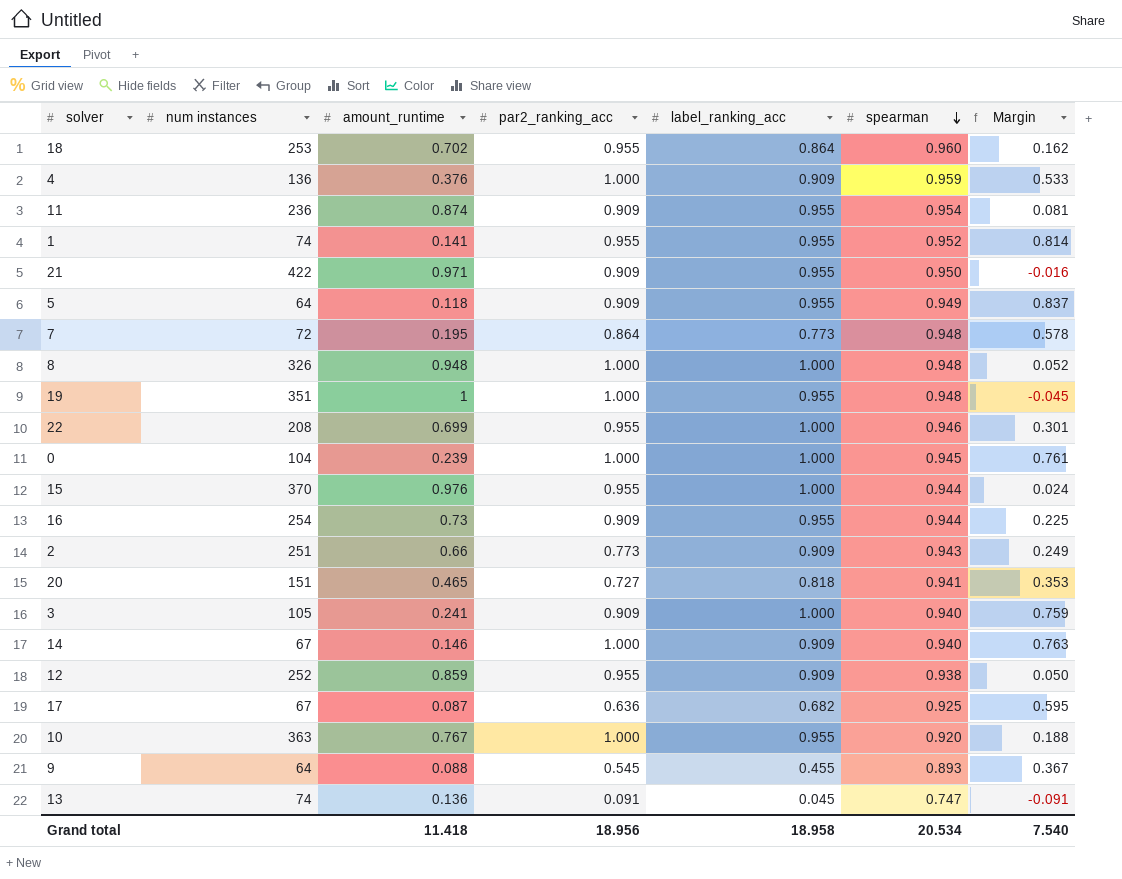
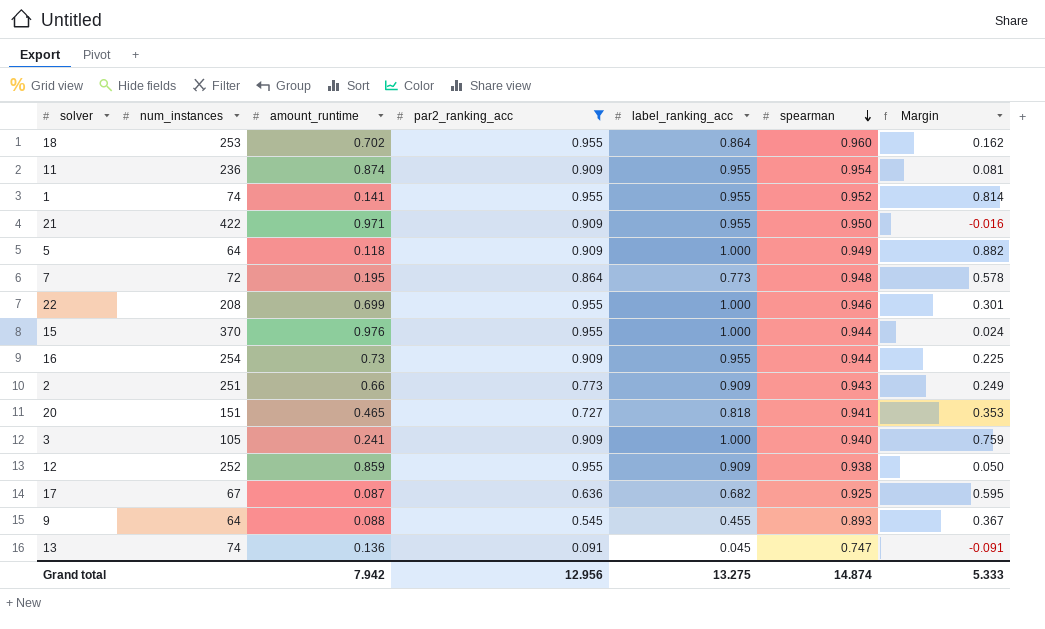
filter: none -> par2_ranking_acc != 1.000
column name: num instances -> num_instances
5 | label_ranking_acc: 0.955 -> 1.000
5 | Margin: 0.837 -> 0.882
Grand total | amount_runtime: 11.418 -> 7.942
Grand total | par2_ranking_acc: 18.956 -> 12.956
Grand total | label_ranking_acc: 18.958 -> 13.275
Grand total | spearman: 20.534 -> 14.874
Grand total | Margin: 7.540 -> 5.333

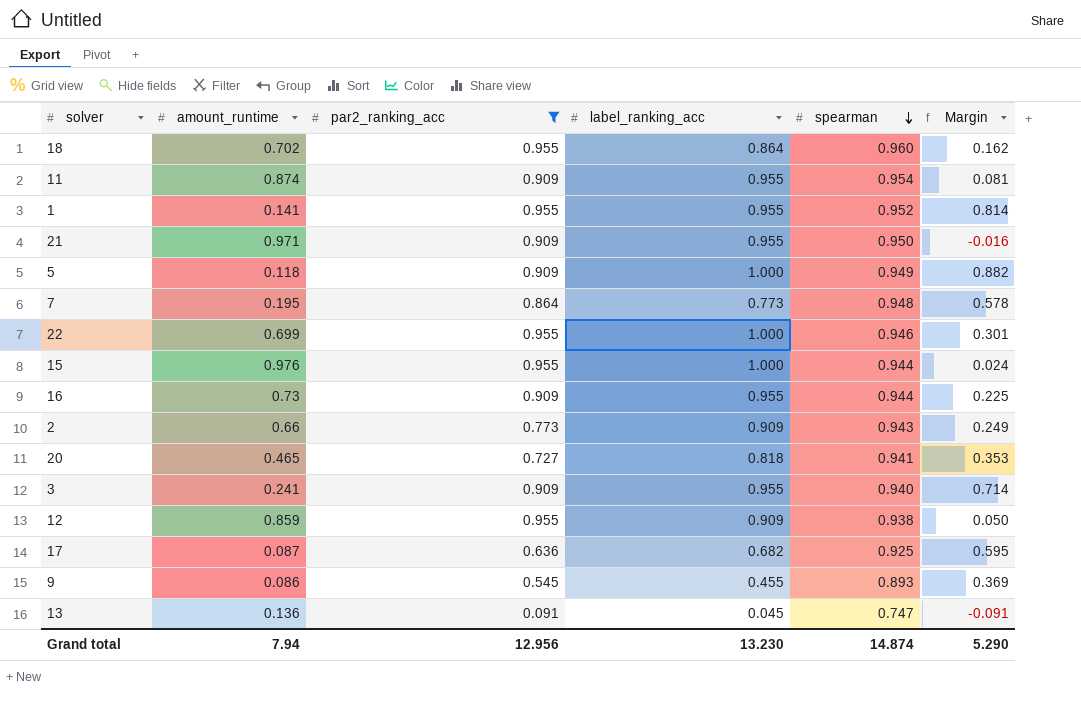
column num_instances | position: 2 -> none
3 | label_ranking_acc: 1.000 -> 0.955
3 | Margin: 0.759 -> 0.714
9 | amount_runtime: 0.088 -> 0.086
9 | Margin: 0.367 -> 0.369
Grand total | amount_runtime: 7.942 -> 7.94
Grand total | label_ranking_acc: 13.275 -> 13.230
Grand total | Margin: 5.333 -> 5.290

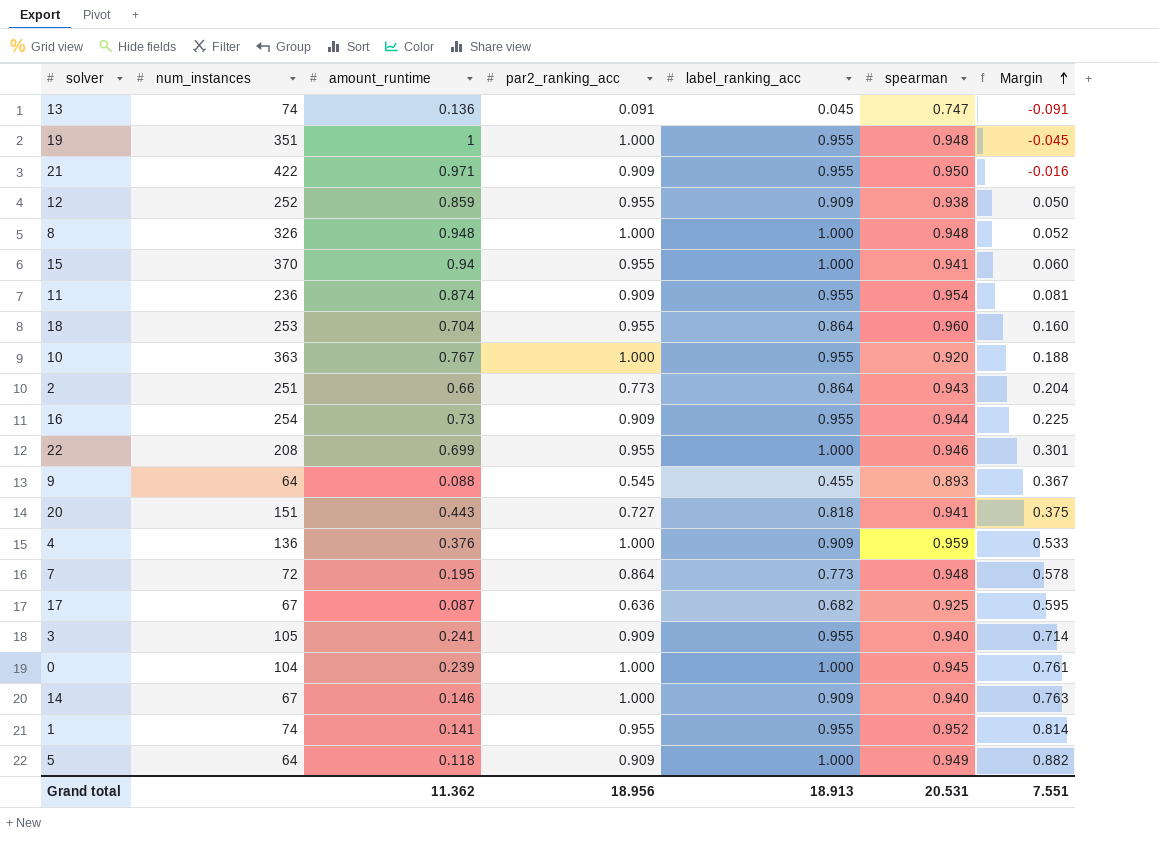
filter: par2_ranking_acc != 1.000 -> none
row order: spearman descending -> Margin ascending
column num_instances | position: none -> 2
15 | amount_runtime: 0.976 -> 0.94
15 | spearman: 0.944 -> 0.941
15 | Margin: 0.024 -> 0.060
18 | amount_runtime: 0.702 -> 0.704
18 | Margin: 0.162 -> 0.160
2 | label_ranking_acc: 0.909 -> 0.864
2 | Margin: 0.249 -> 0.204
9 | amount_runtime: 0.086 -> 0.088
9 | Margin: 0.369 -> 0.367
20 | amount_runtime: 0.465 -> 0.443
20 | Margin: 0.353 -> 0.375
Grand total | amount_runtime: 7.94 -> 11.362
Grand total | par2_ranking_acc: 12.956 -> 18.956
Grand total | label_ranking_acc: 13.230 -> 18.913
Grand total | spearman: 14.874 -> 20.531
Grand total | Margin: 5.290 -> 7.551

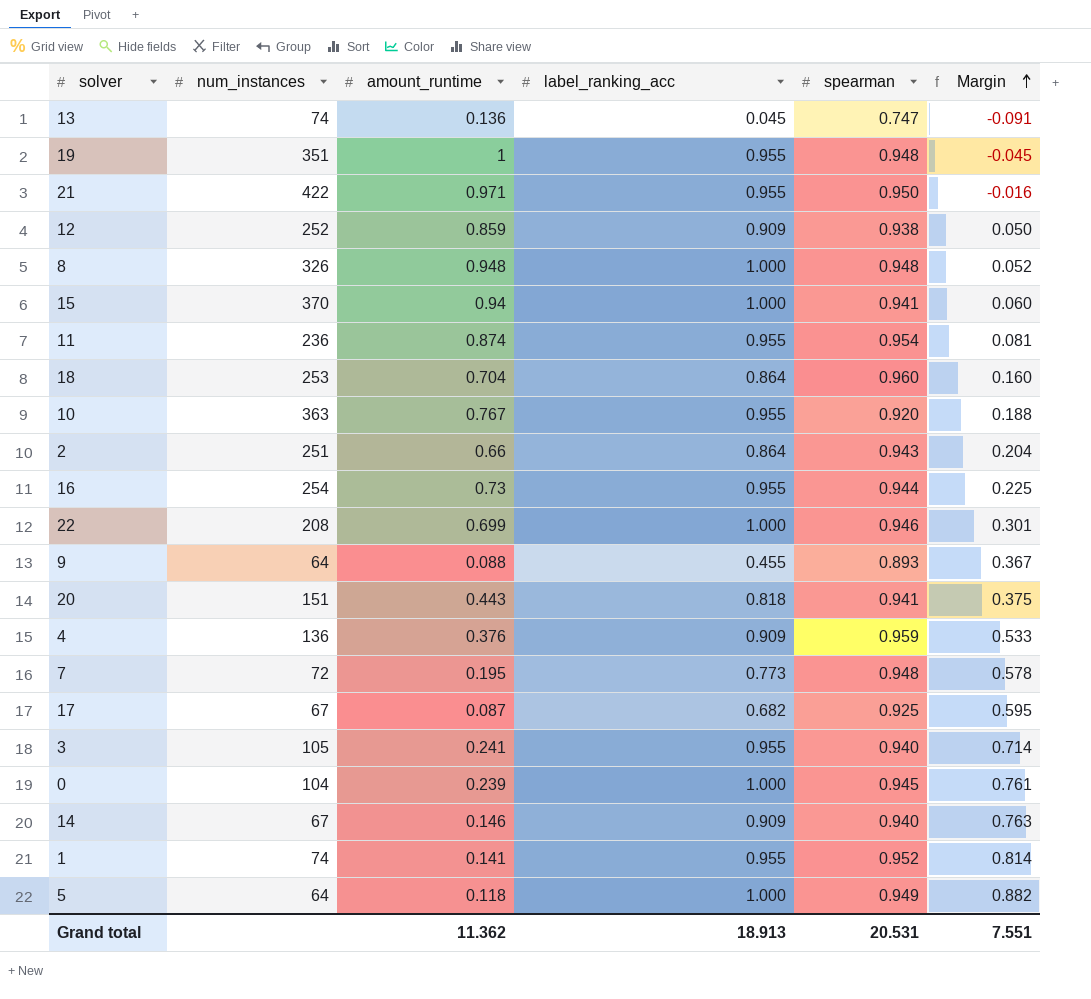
column par2_ranking_acc | position: 4 -> none

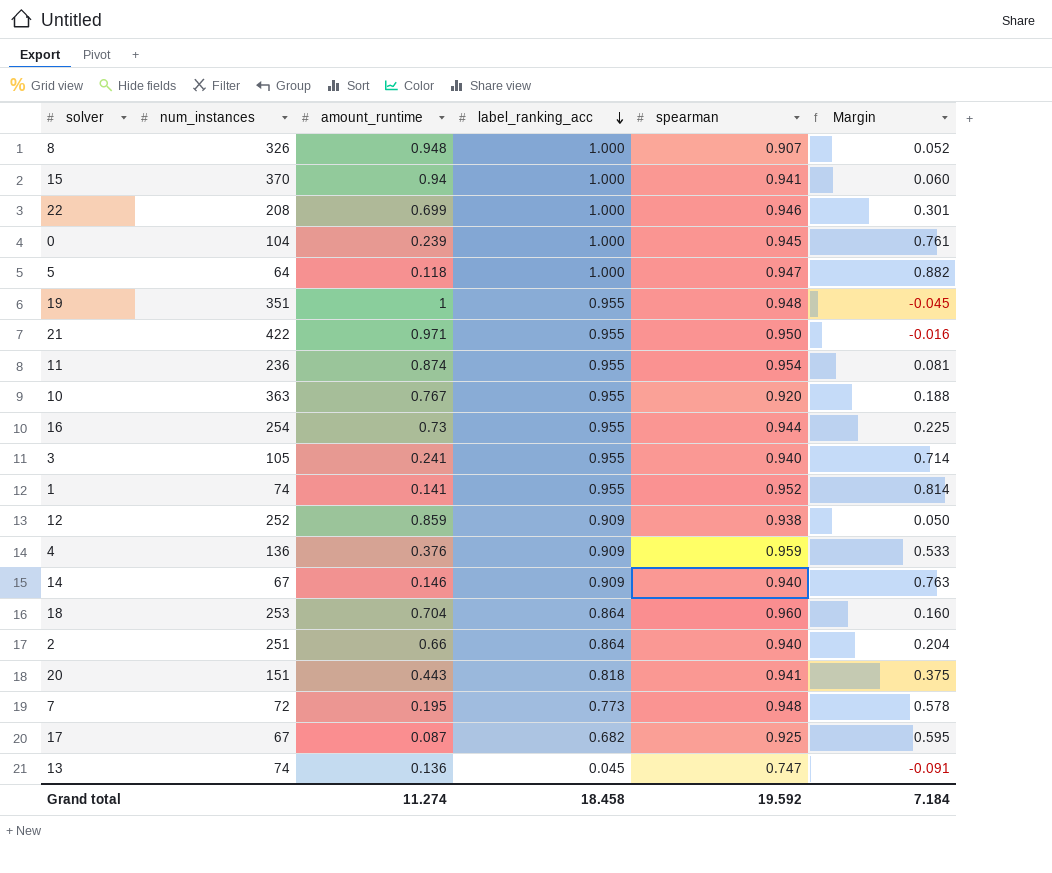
row order: Margin ascending -> label_ranking_acc descending
row 9: 64 | 0.088 | 0.455 | 0.893 | 0.367 -> none
8 | spearman: 0.948 -> 0.907
5 | spearman: 0.949 -> 0.947
2 | spearman: 0.943 -> 0.940
Grand total | amount_runtime: 11.362 -> 11.274
Grand total | label_ranking_acc: 18.913 -> 18.458
Grand total | spearman: 20.531 -> 19.592
Grand total | Margin: 7.551 -> 7.184

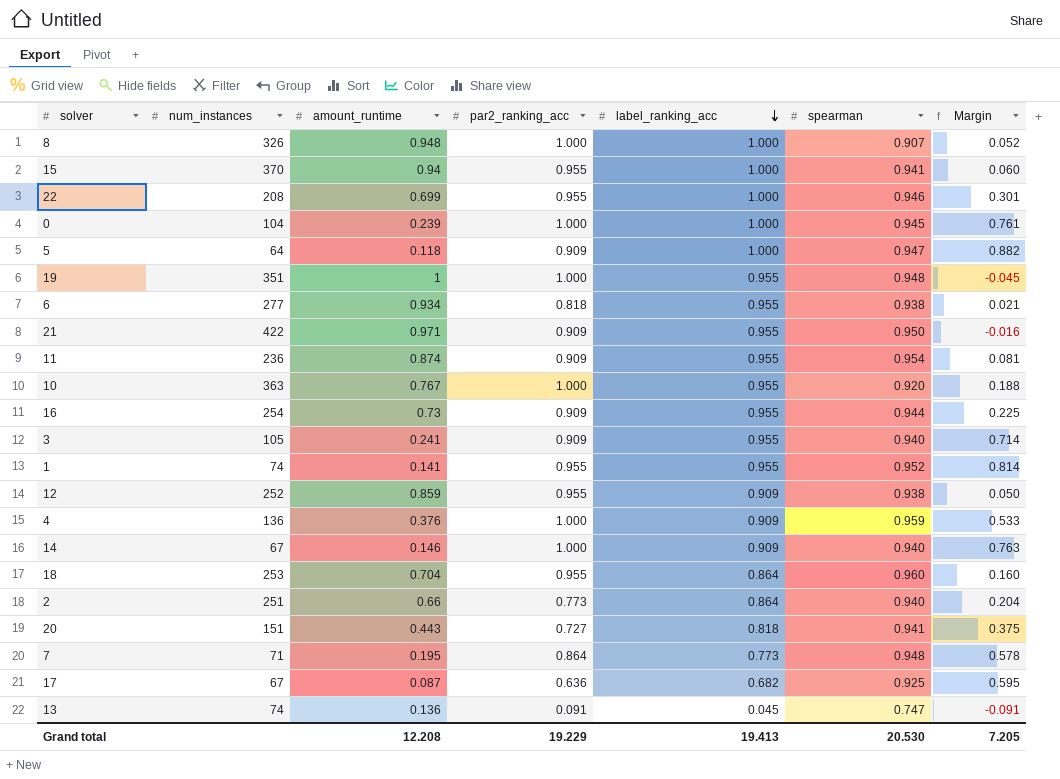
column par2_ranking_acc | position: none -> 4
row 6: none -> 277 | 0.934 | 0.818 | 0.955 | 0.938 | 0.021
7 | num_instances: 72 -> 71
Grand total | amount_runtime: 11.274 -> 12.208
Grand total | label_ranking_acc: 18.458 -> 19.413
Grand total | spearman: 19.592 -> 20.530
Grand total | Margin: 7.184 -> 7.205

